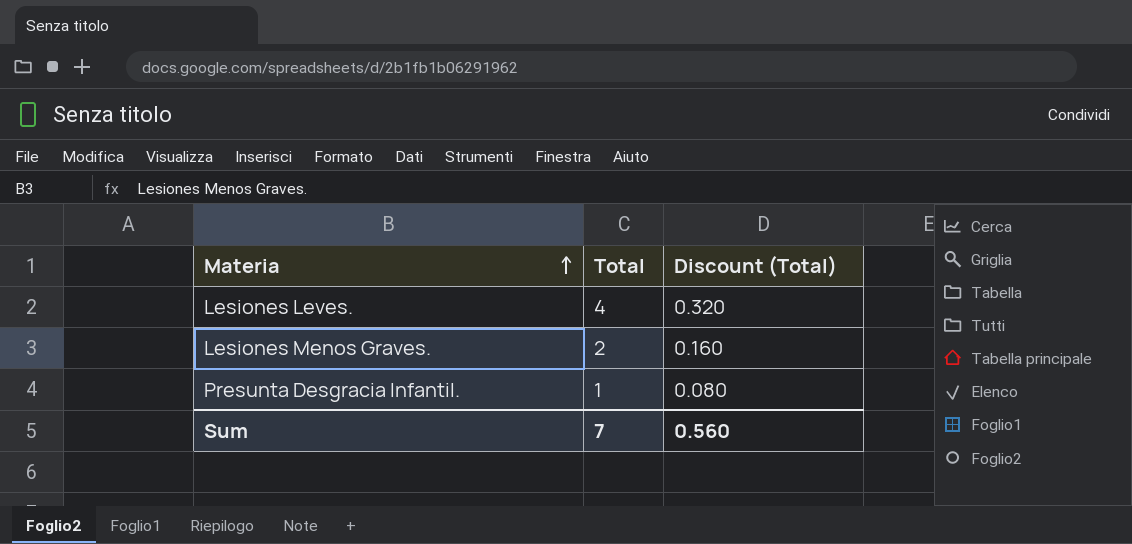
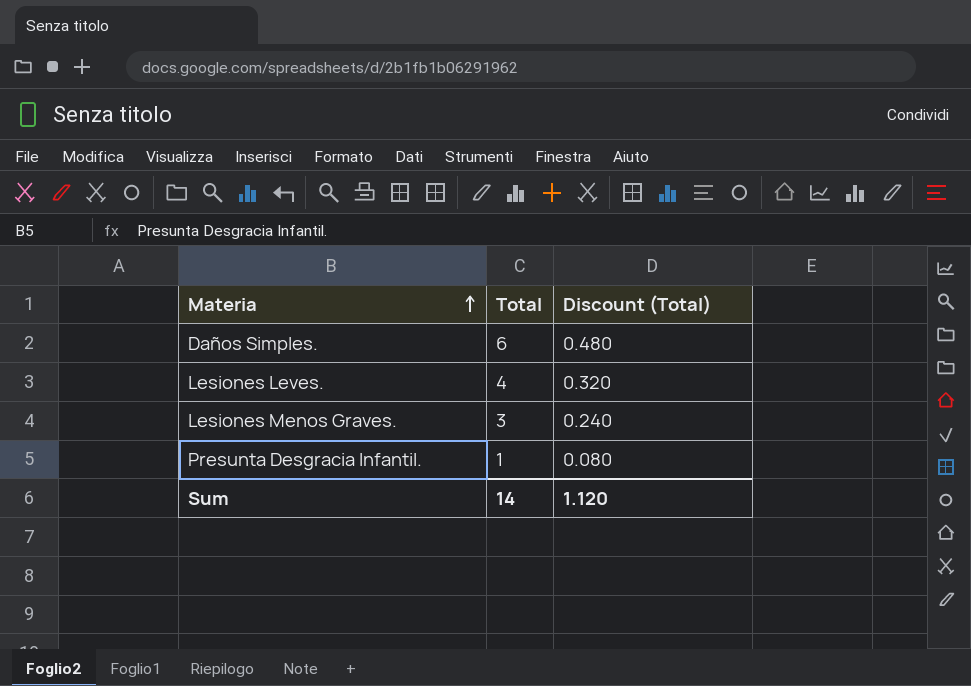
row Daños Simples.: none -> 6 | 0.480
Lesiones Menos Graves. | Total: 2 -> 3
Lesiones Menos Graves. | Discount (Total): 0.160 -> 0.240
Sum | Total: 7 -> 14
Sum | Discount (Total): 0.560 -> 1.120

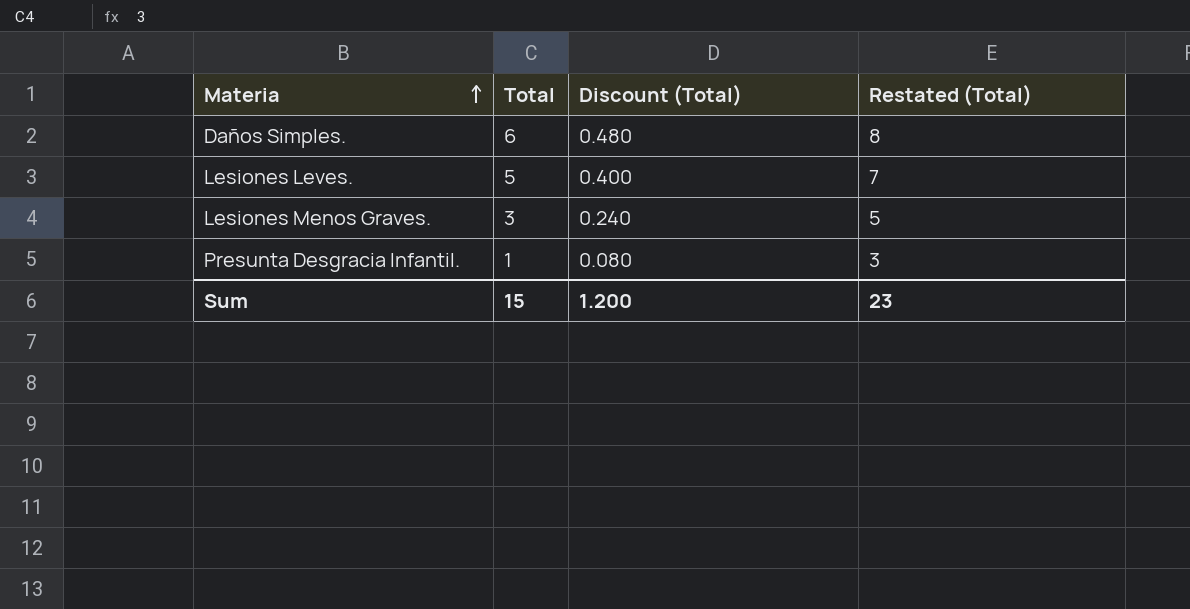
column Restated (Total) | formula: none -> [Total] + 2
Lesiones Leves. | Total: 4 -> 5
Lesiones Leves. | Discount (Total): 0.320 -> 0.400
Sum | Total: 14 -> 15
Sum | Discount (Total): 1.120 -> 1.200

